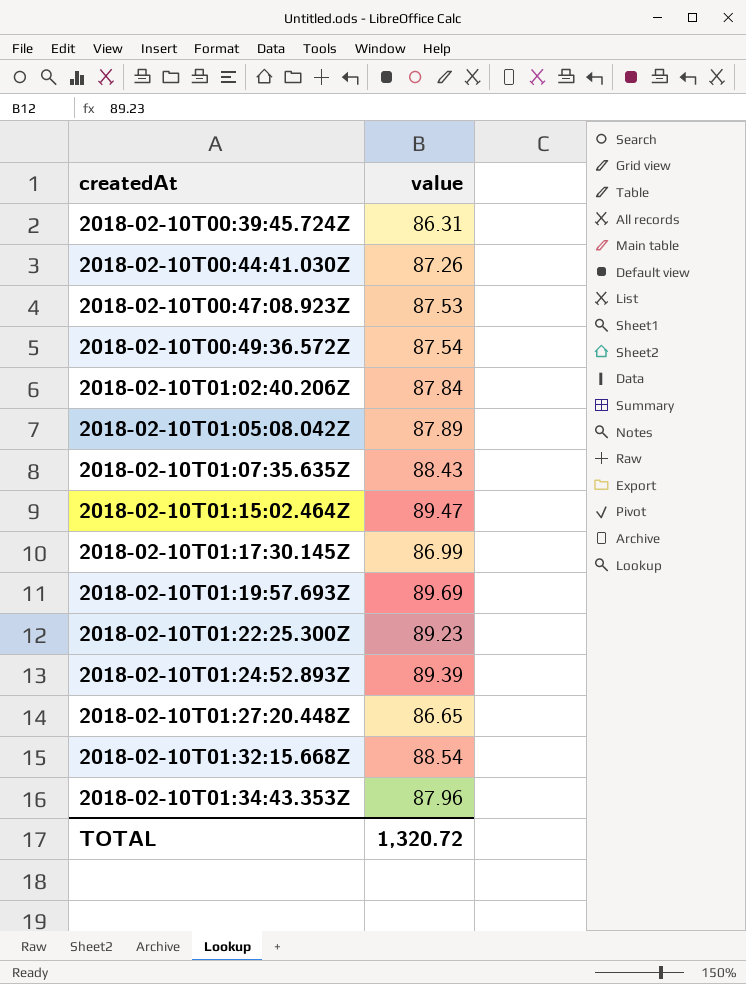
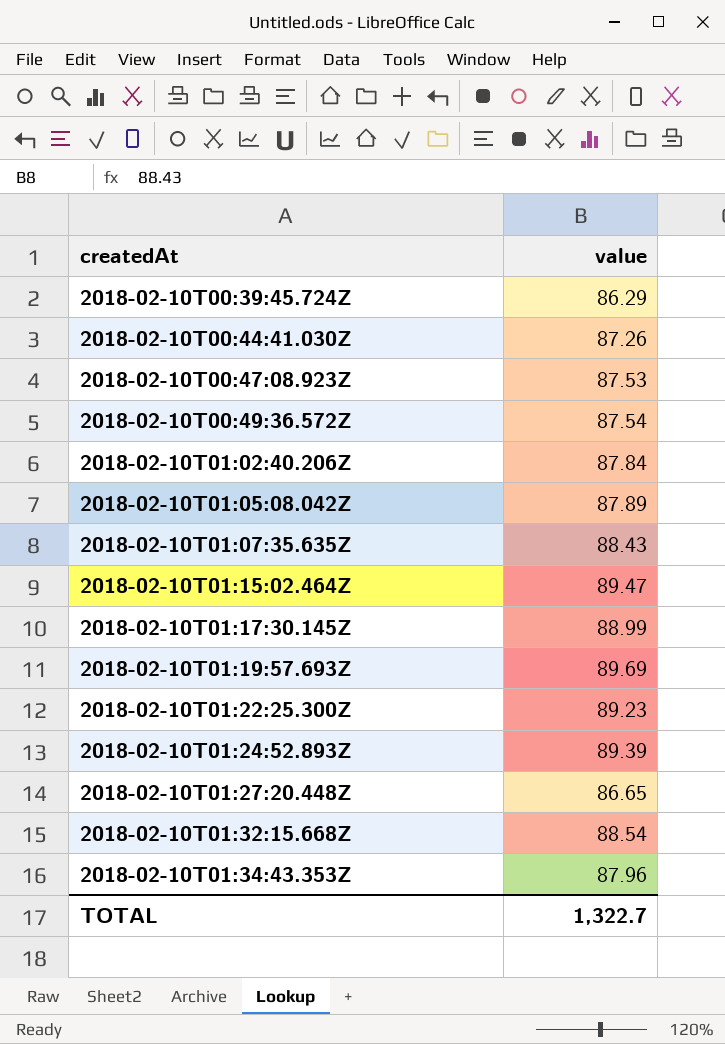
2018-02-10T00:39:45.724Z | value: 86.31 -> 86.29
2018-02-10T01:17:30.145Z | value: 86.99 -> 88.99
TOTAL | value: 1,320.72 -> 1,322.7

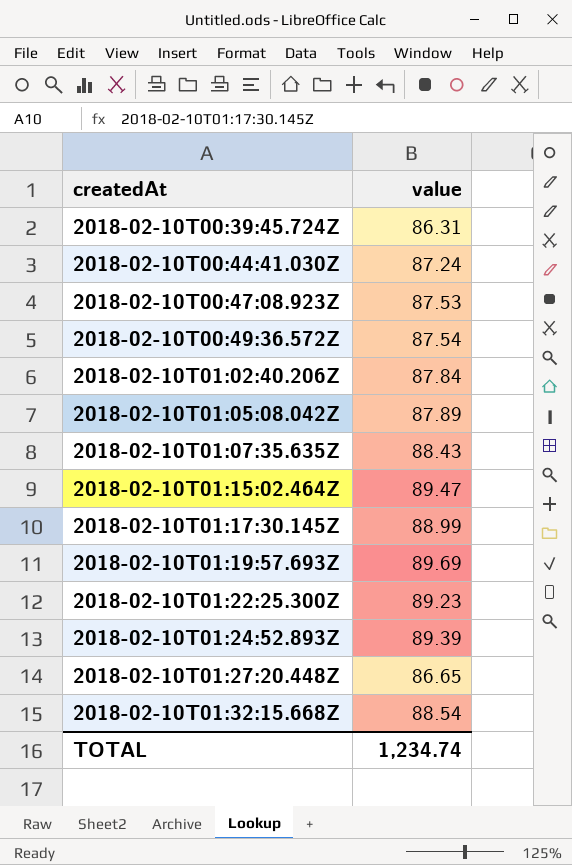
row 2018-02-10T01:34:43.353Z: 87.96 -> none
2018-02-10T00:39:45.724Z | value: 86.29 -> 86.31
2018-02-10T00:44:41.030Z | value: 87.26 -> 87.24
TOTAL | value: 1,322.7 -> 1,234.74

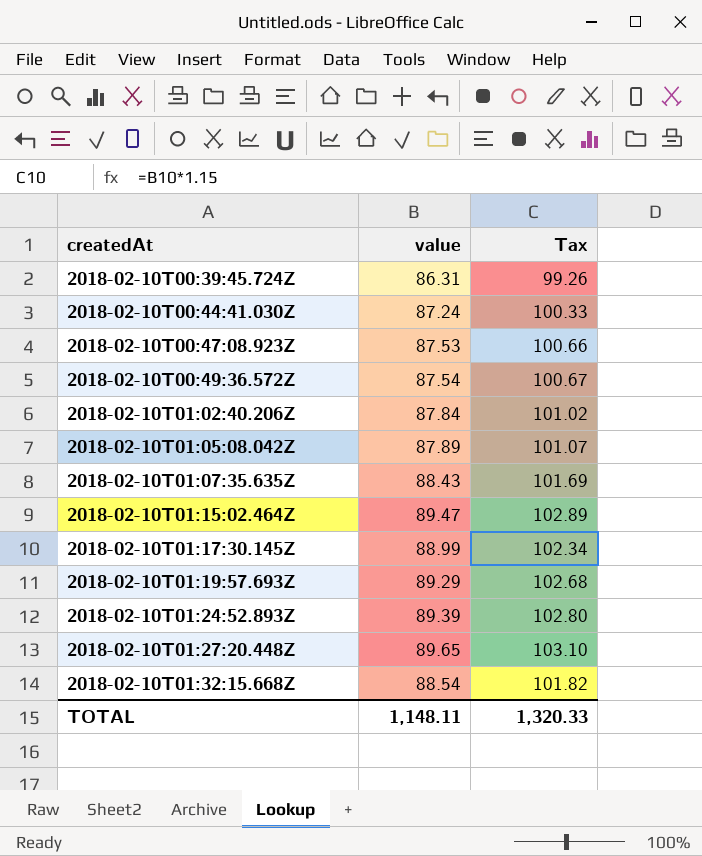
column Tax | formula: none -> [value] * 1.15
row 2018-02-10T01:22:25.300Z: 89.23 -> none
2018-02-10T01:19:57.693Z | value: 89.69 -> 89.29
2018-02-10T01:27:20.448Z | value: 86.65 -> 89.65
TOTAL | value: 1,234.74 -> 1,148.11

